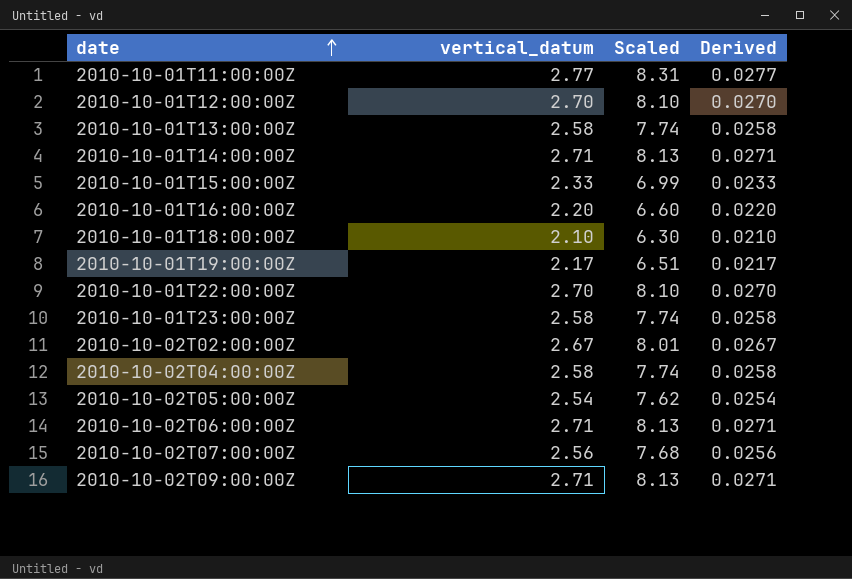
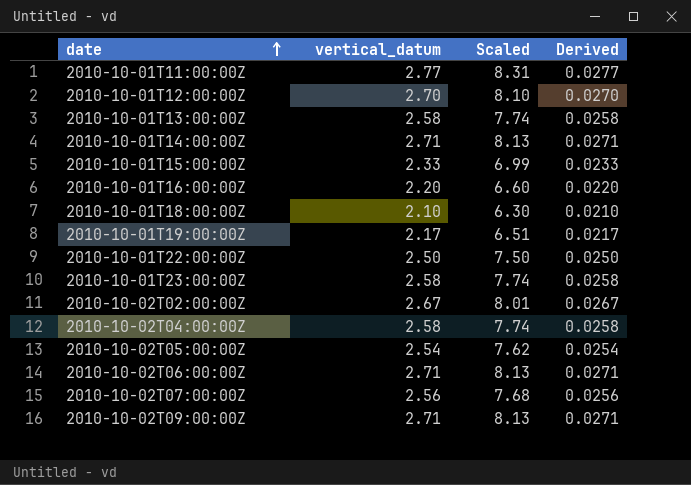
2010-10-01T22:00:00Z | vertical_datum: 2.70 -> 2.50
2010-10-01T22:00:00Z | Scaled: 8.10 -> 7.50
2010-10-01T22:00:00Z | Derived: 0.0270 -> 0.0250

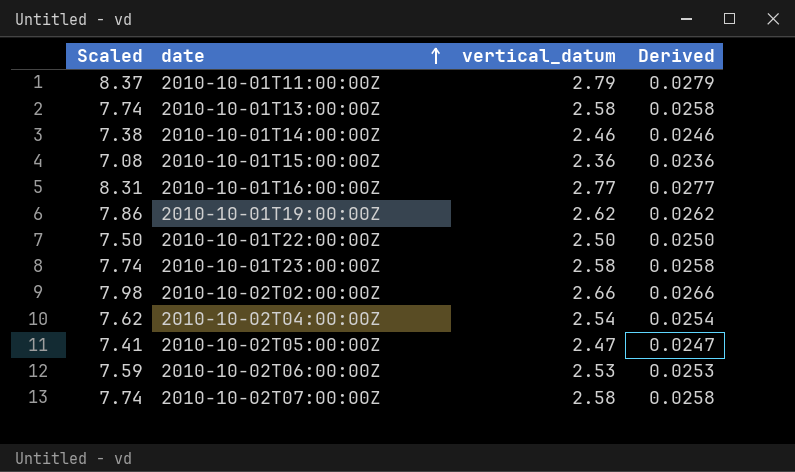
column Scaled | position: 3 -> 1
row 2010-10-01T12:00:00Z: 2.70 | 8.10 | 0.0270 -> none
row 2010-10-01T18:00:00Z: 2.10 | 6.30 | 0.0210 -> none
row 2010-10-02T09:00:00Z: 2.71 | 8.13 | 0.0271 -> none
2010-10-01T11:00:00Z | Scaled: 8.31 -> 8.37
2010-10-01T11:00:00Z | vertical_datum: 2.77 -> 2.79
2010-10-01T11:00:00Z | Derived: 0.0277 -> 0.0279
2010-10-01T14:00:00Z | Scaled: 8.13 -> 7.38
2010-10-01T14:00:00Z | vertical_datum: 2.71 -> 2.46
2010-10-01T14:00:00Z | Derived: 0.0271 -> 0.0246
2010-10-01T15:00:00Z | Scaled: 6.99 -> 7.08
2010-10-01T15:00:00Z | vertical_datum: 2.33 -> 2.36
2010-10-01T15:00:00Z | Derived: 0.0233 -> 0.0236
2010-10-01T16:00:00Z | Scaled: 6.60 -> 8.31
2010-10-01T16:00:00Z | vertical_datum: 2.20 -> 2.77
2010-10-01T16:00:00Z | Derived: 0.0220 -> 0.0277
2010-10-01T19:00:00Z | Scaled: 6.51 -> 7.86
2010-10-01T19:00:00Z | vertical_datum: 2.17 -> 2.62
2010-10-01T19:00:00Z | Derived: 0.0217 -> 0.0262
2010-10-02T02:00:00Z | Scaled: 8.01 -> 7.98
2010-10-02T02:00:00Z | vertical_datum: 2.67 -> 2.66
2010-10-02T02:00:00Z | Derived: 0.0267 -> 0.0266
2010-10-02T04:00:00Z | Scaled: 7.74 -> 7.62
2010-10-02T04:00:00Z | vertical_datum: 2.58 -> 2.54
2010-10-02T04:00:00Z | Derived: 0.0258 -> 0.0254
2010-10-02T05:00:00Z | Scaled: 7.62 -> 7.41
2010-10-02T05:00:00Z | vertical_datum: 2.54 -> 2.47
2010-10-02T05:00:00Z | Derived: 0.0254 -> 0.0247
2010-10-02T06:00:00Z | Scaled: 8.13 -> 7.59
2010-10-02T06:00:00Z | vertical_datum: 2.71 -> 2.53
2010-10-02T06:00:00Z | Derived: 0.0271 -> 0.0253
2010-10-02T07:00:00Z | Scaled: 7.68 -> 7.74
2010-10-02T07:00:00Z | vertical_datum: 2.56 -> 2.58
2010-10-02T07:00:00Z | Derived: 0.0256 -> 0.0258

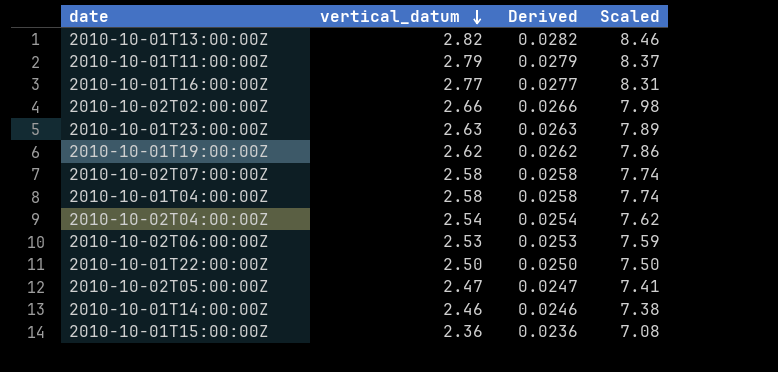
row order: date ascending -> vertical_datum descending
column Scaled | position: 1 -> 4
2010-10-01T13:00:00Z | vertical_datum: 2.58 -> 2.82
2010-10-01T13:00:00Z | Derived: 0.0258 -> 0.0282
2010-10-01T13:00:00Z | Scaled: 7.74 -> 8.46
2010-10-01T23:00:00Z | vertical_datum: 2.58 -> 2.63
2010-10-01T23:00:00Z | Derived: 0.0258 -> 0.0263
2010-10-01T23:00:00Z | Scaled: 7.74 -> 7.89
row 2010-10-01T04:00:00Z: none -> 2.58 | 0.0258 | 7.74

